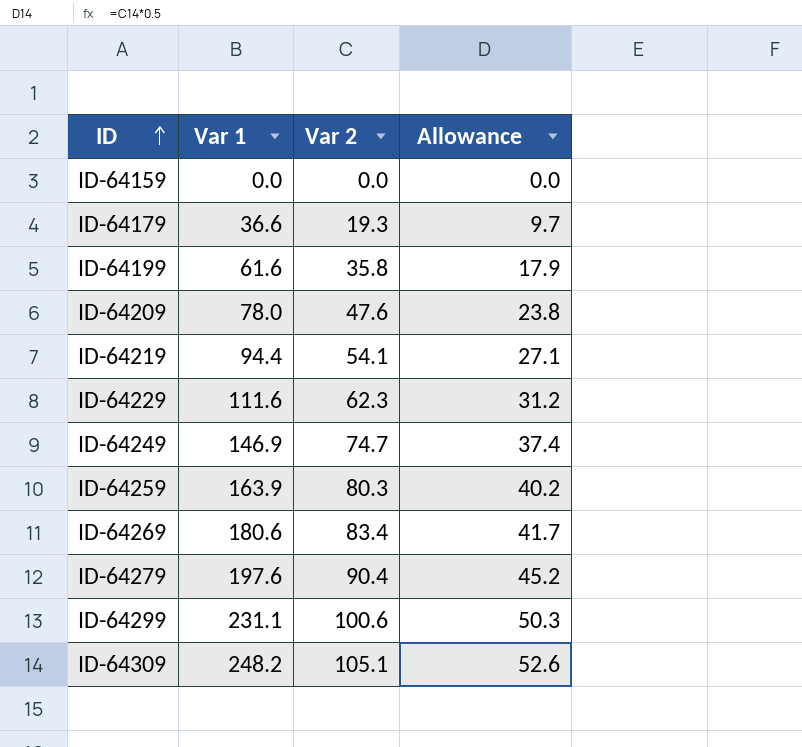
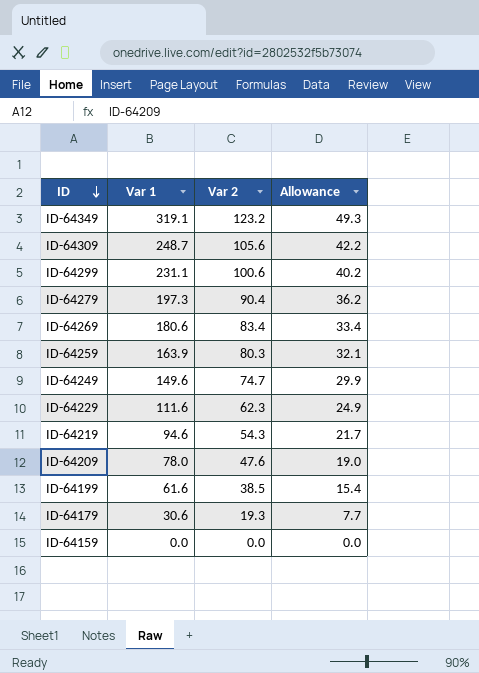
row order: ID ascending -> ID descending
column Allowance | formula: [Var 2] * 0.5 -> [Var 2] * 0.4
row ID-64349: none -> 319.1 | 123.2 | 49.3
ID-64309 | Var 1: 248.2 -> 248.7
ID-64309 | Var 2: 105.1 -> 105.6
ID-64279 | Var 1: 197.6 -> 197.3
ID-64249 | Var 1: 146.9 -> 149.6
ID-64219 | Var 1: 94.4 -> 94.6
ID-64219 | Var 2: 54.1 -> 54.3
ID-64199 | Var 2: 35.8 -> 38.5
ID-64179 | Var 1: 36.6 -> 30.6

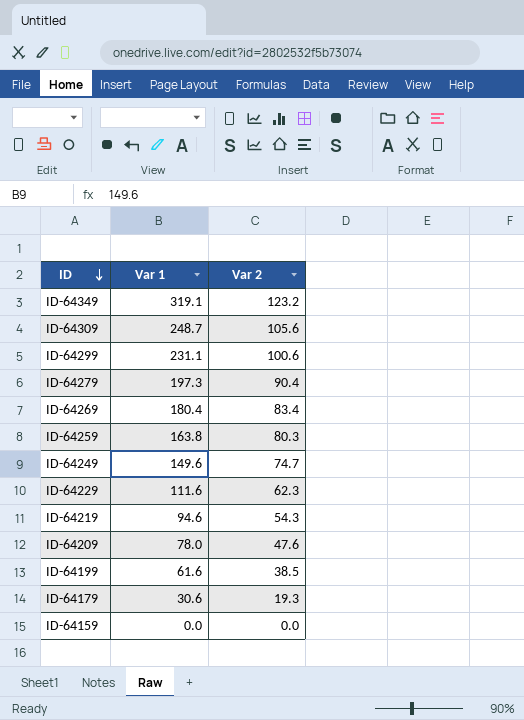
column Allowance | formula: [Var 2] * 0.4 -> none
ID-64269 | Var 1: 180.6 -> 180.4
ID-64259 | Var 1: 163.9 -> 163.8

